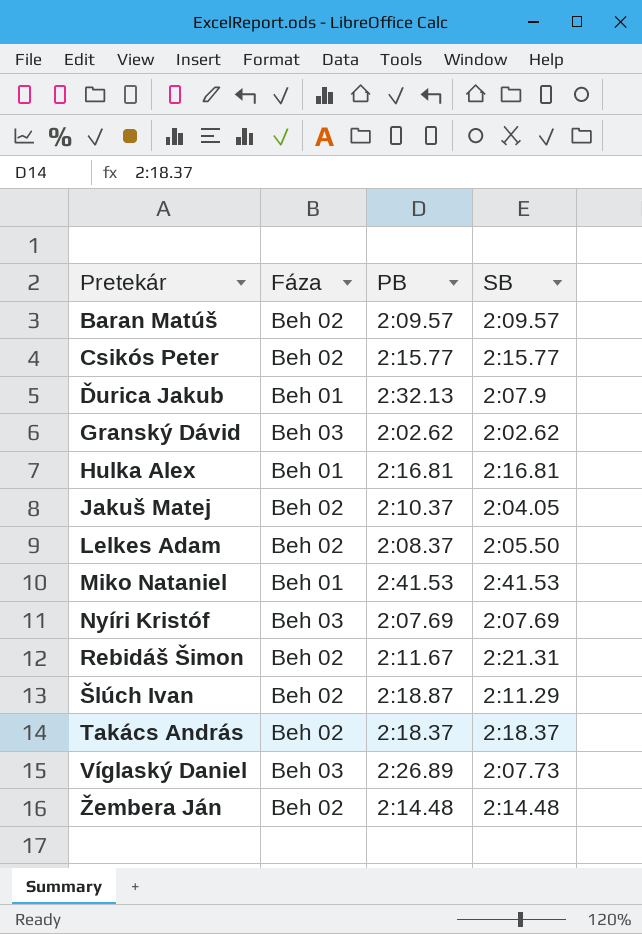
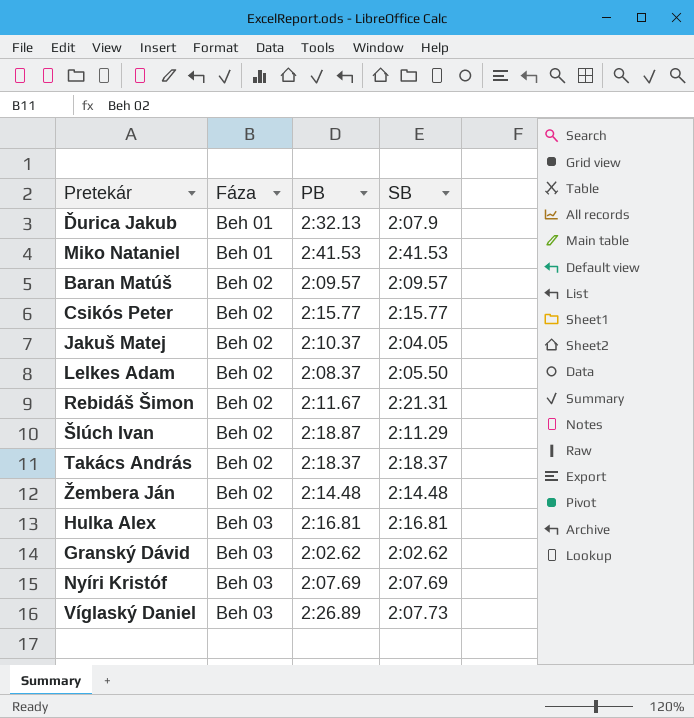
row order: Pretekár ascending -> Fáza ascending
Hulka Alex | Fáza: Beh 01 -> Beh 03

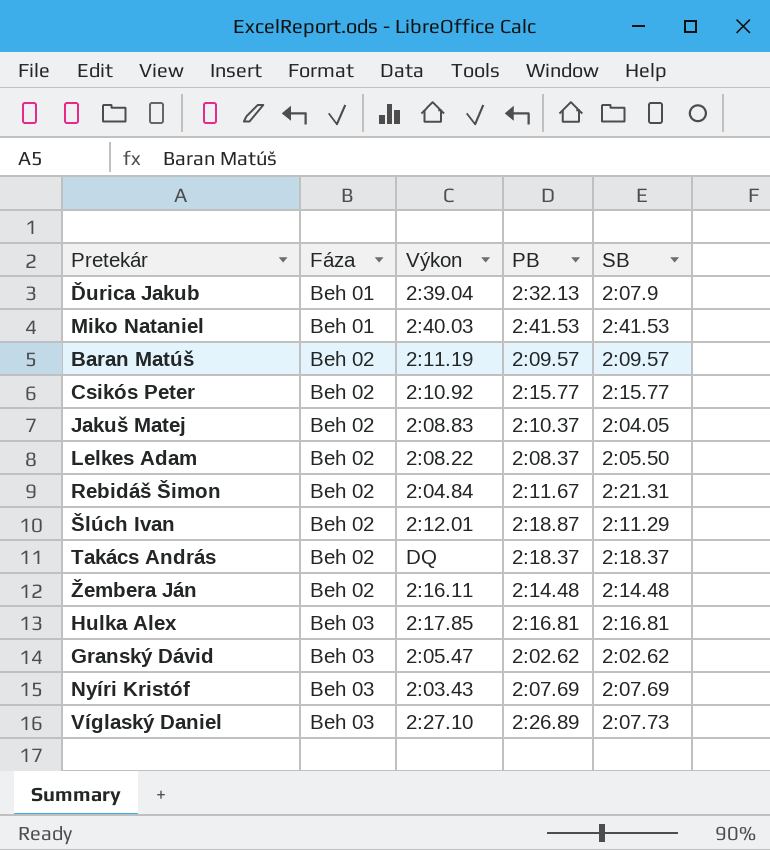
column Výkon | position: none -> 3

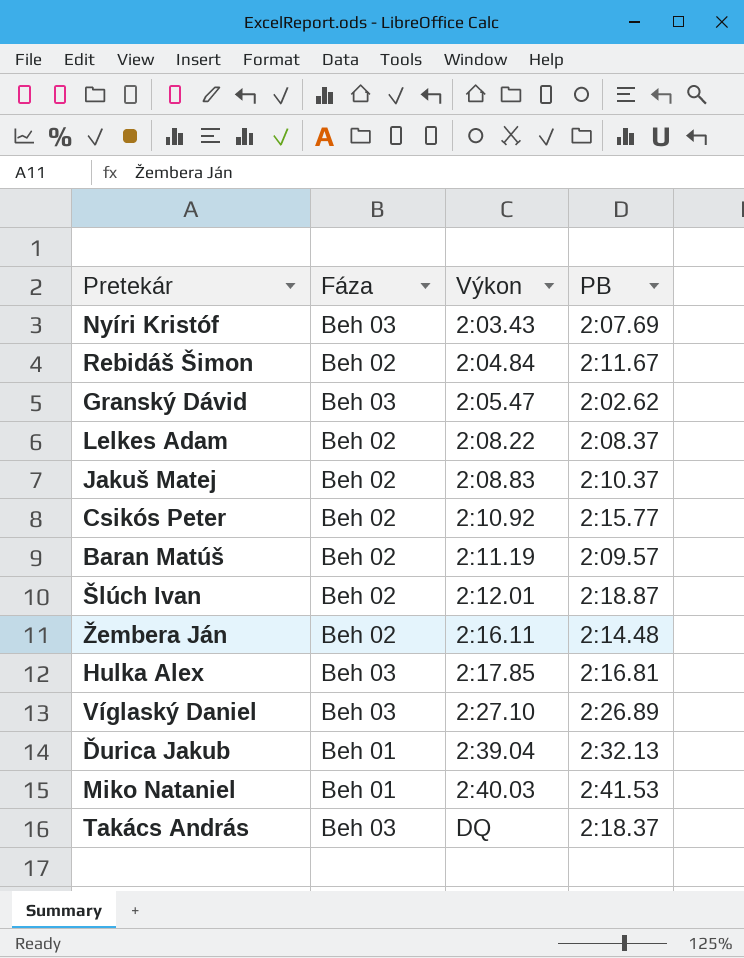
row order: Fáza ascending -> Výkon ascending
column SB | position: 5 -> none
Takács András | Fáza: Beh 02 -> Beh 03

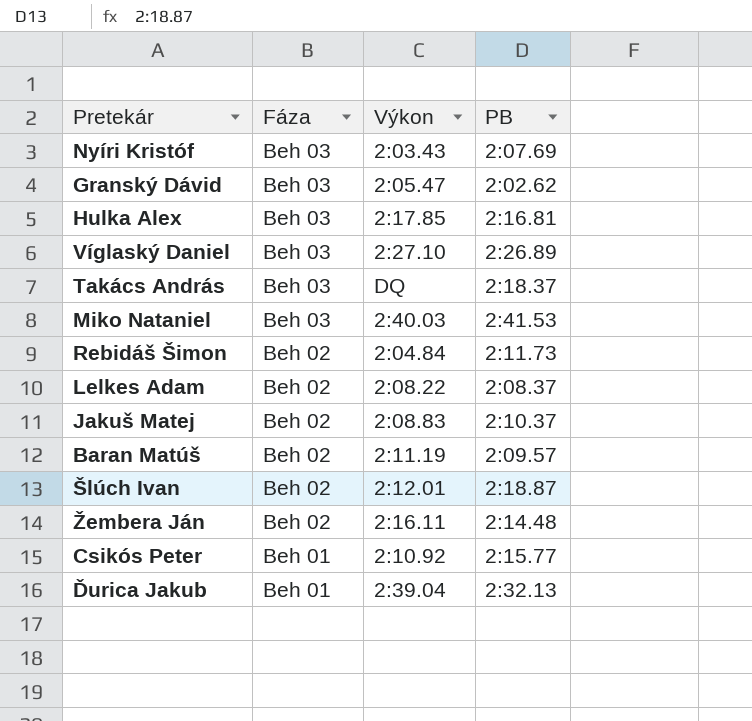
row order: Výkon ascending -> Fáza descending
Miko Nataniel | Fáza: Beh 01 -> Beh 03
Rebidáš Šimon | PB: 2:11.67 -> 2:11.73
Csikós Peter | Fáza: Beh 02 -> Beh 01

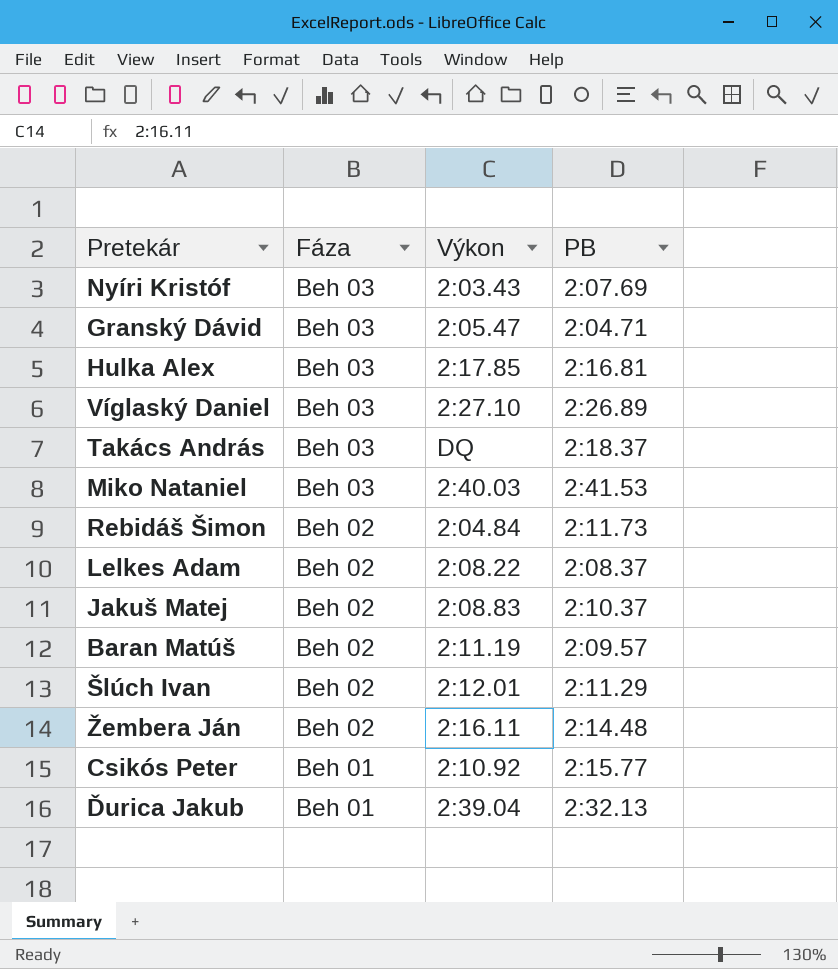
Granský Dávid | PB: 2:02.62 -> 2:04.71
Šlúch Ivan | PB: 2:18.87 -> 2:11.29

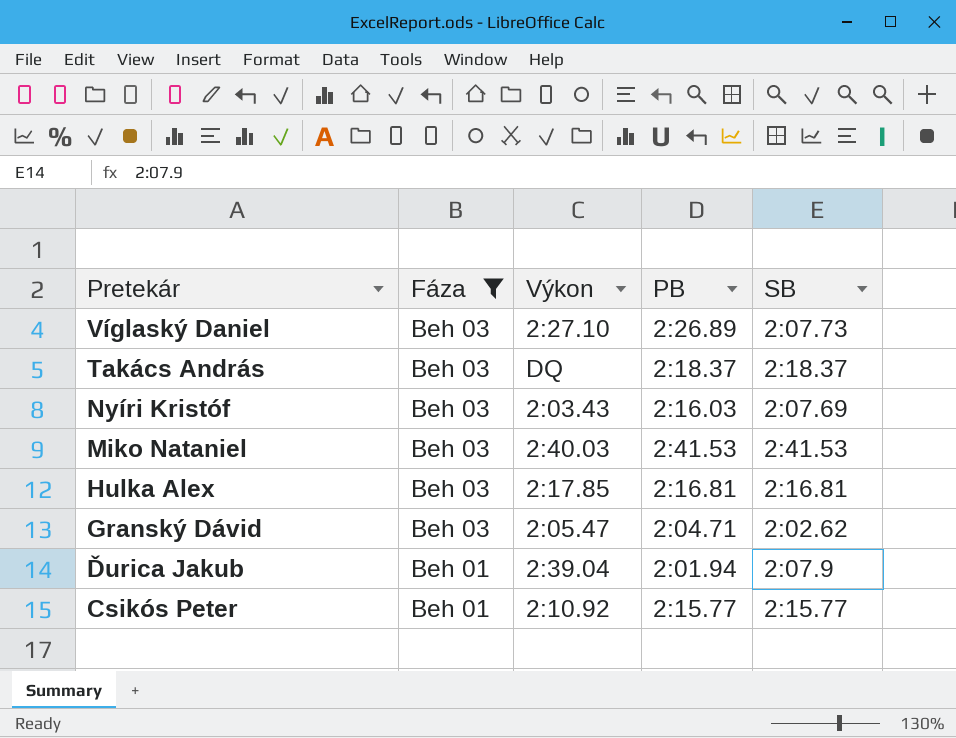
filter: none -> Fáza != Beh 02
row order: Fáza descending -> Pretekár descending
column SB | position: none -> 5
Nyíri Kristóf | PB: 2:07.69 -> 2:16.03
Ďurica Jakub | PB: 2:32.13 -> 2:01.94

